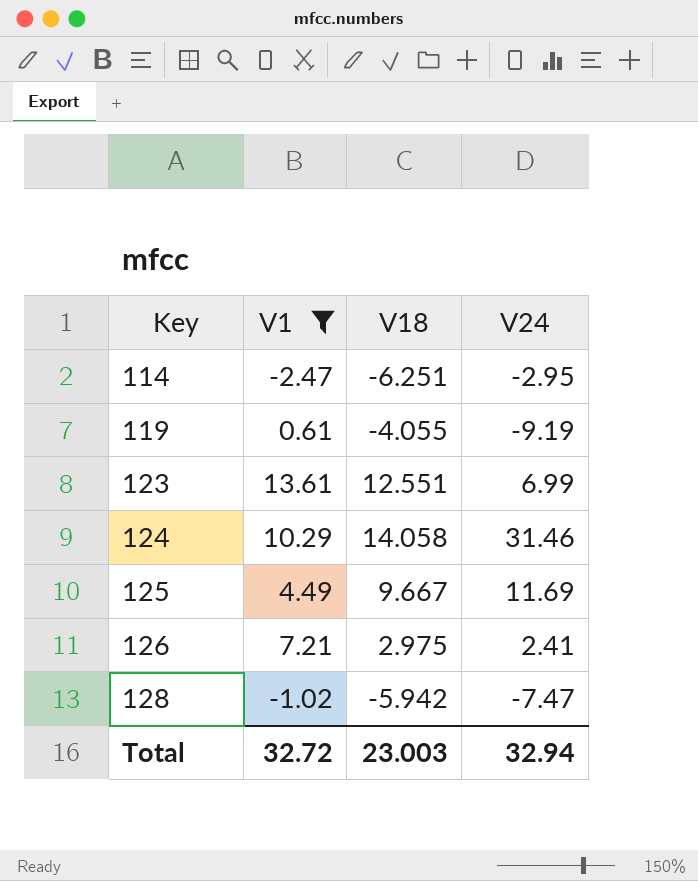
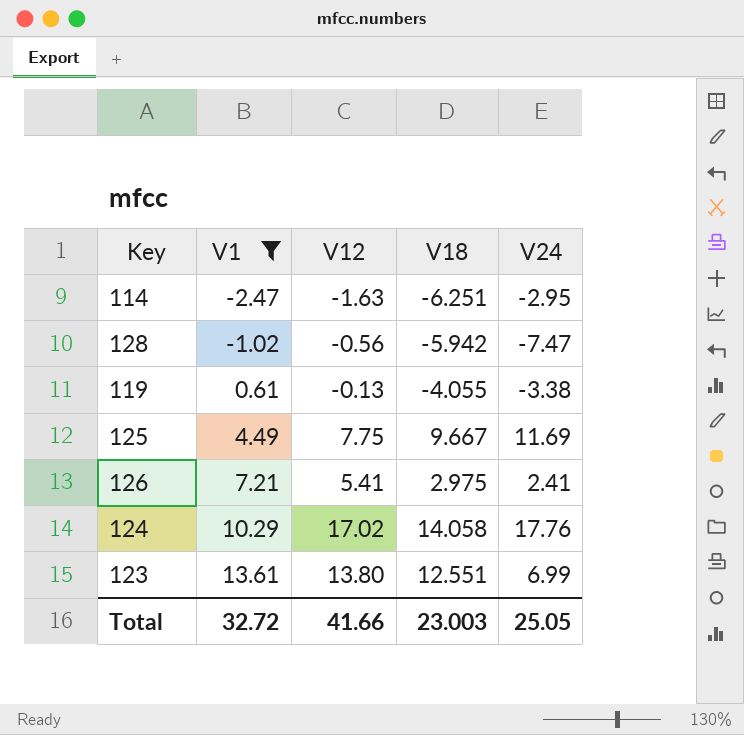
row order: Key ascending -> V1 ascending
column V12 | position: none -> 3
119 | V24: -9.19 -> -3.38
124 | V24: 31.46 -> 17.76
Total | V24: 32.94 -> 25.05

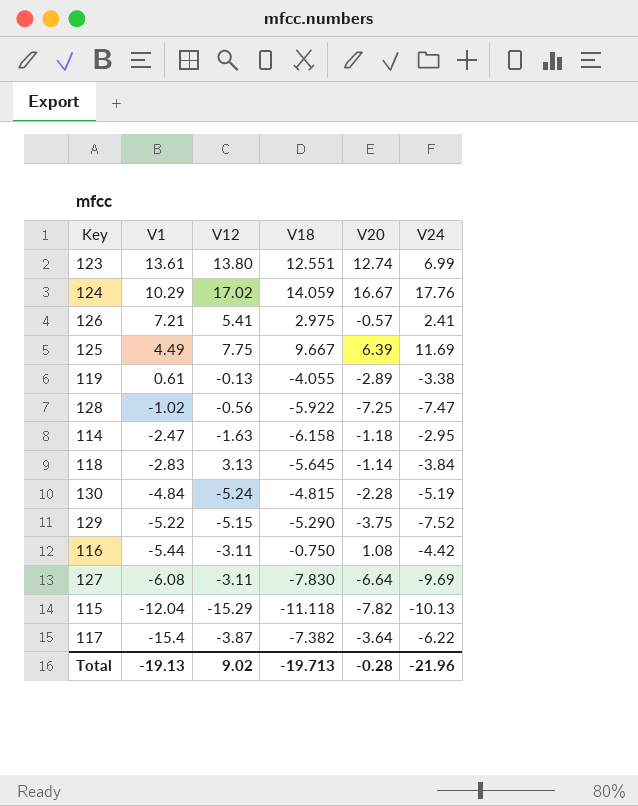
filter: V1 >= -2.47 -> none
row order: V1 ascending -> V1 descending
column V20 | position: none -> 5
124 | V18: 14.058 -> 14.059
128 | V18: -5.942 -> -5.922
114 | V18: -6.251 -> -6.158
Total | V1: 32.72 -> -19.13
Total | V12: 41.66 -> 9.02
Total | V18: 23.003 -> -19.713
Total | V24: 25.05 -> -21.96

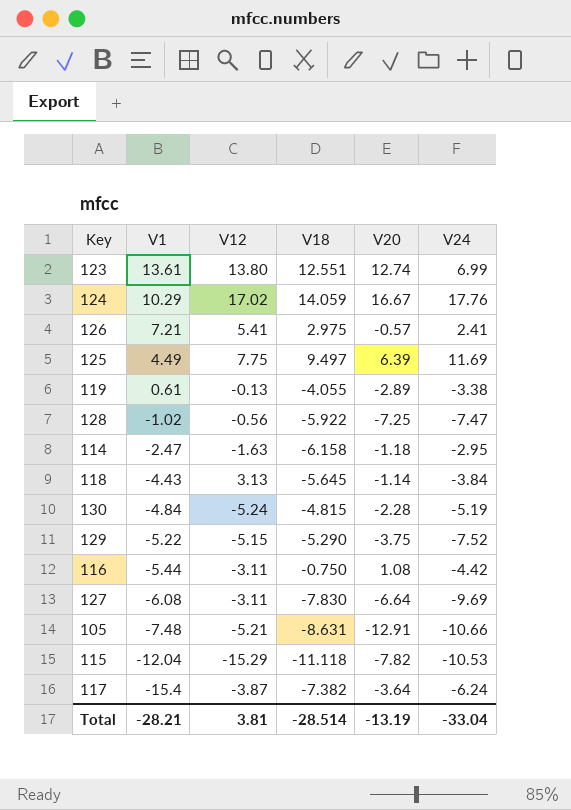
125 | V18: 9.667 -> 9.497
118 | V1: -2.83 -> -4.43
row 105: none -> -7.48 | -5.21 | -8.631 | -12.91 | -10.66
115 | V24: -10.13 -> -10.53
117 | V24: -6.22 -> -6.24
Total | V1: -19.13 -> -28.21
Total | V12: 9.02 -> 3.81
Total | V18: -19.713 -> -28.514
Total | V20: -0.28 -> -13.19
Total | V24: -21.96 -> -33.04

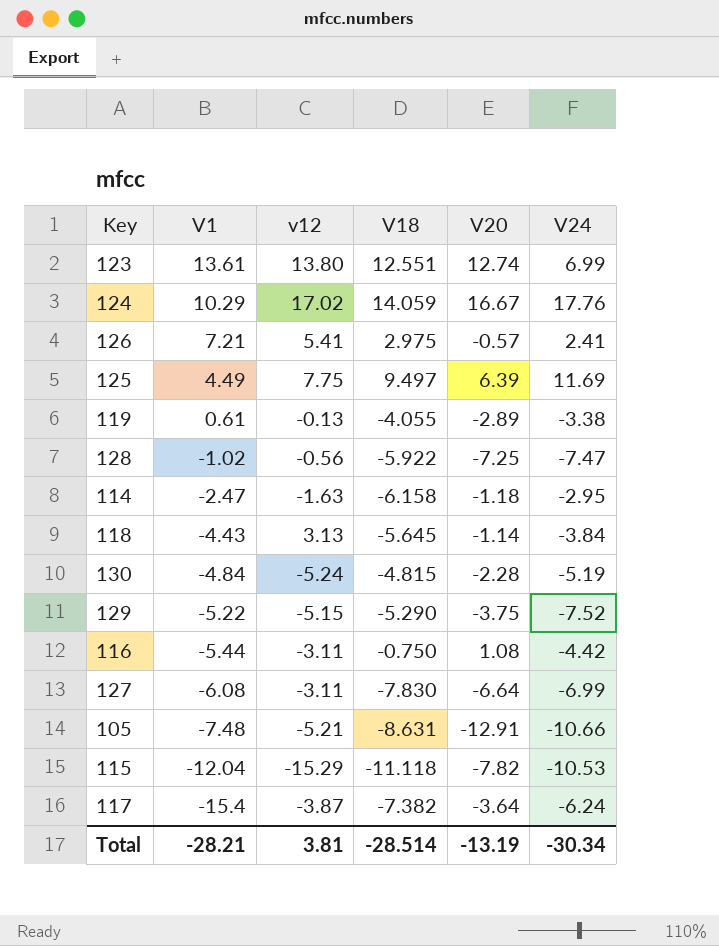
column name: V12 -> v12
127 | V24: -9.69 -> -6.99
Total | V24: -33.04 -> -30.34

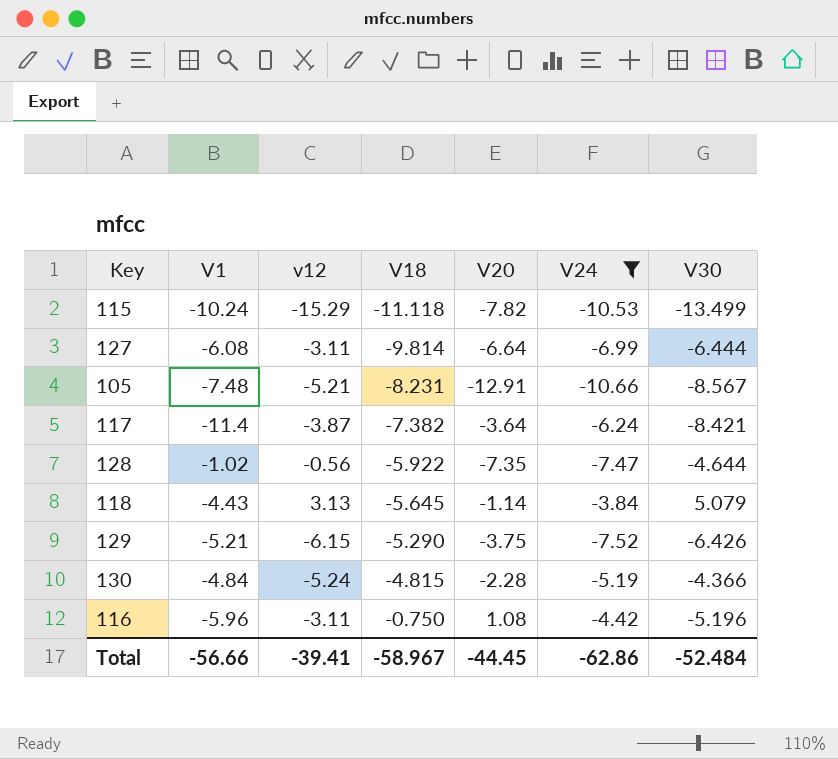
filter: none -> V24 <= -3.84
row order: V1 descending -> V18 ascending
column V30 | position: none -> 7
115 | V1: -12.04 -> -10.24
127 | V18: -7.830 -> -9.814
105 | V18: -8.631 -> -8.231
117 | V1: -15.4 -> -11.4
128 | V20: -7.25 -> -7.35
129 | V1: -5.22 -> -5.21
129 | v12: -5.15 -> -6.15
116 | V1: -5.44 -> -5.96
Total | V1: -28.21 -> -56.66
Total | v12: 3.81 -> -39.41
Total | V18: -28.514 -> -58.967
Total | V20: -13.19 -> -44.45
Total | V24: -30.34 -> -62.86

